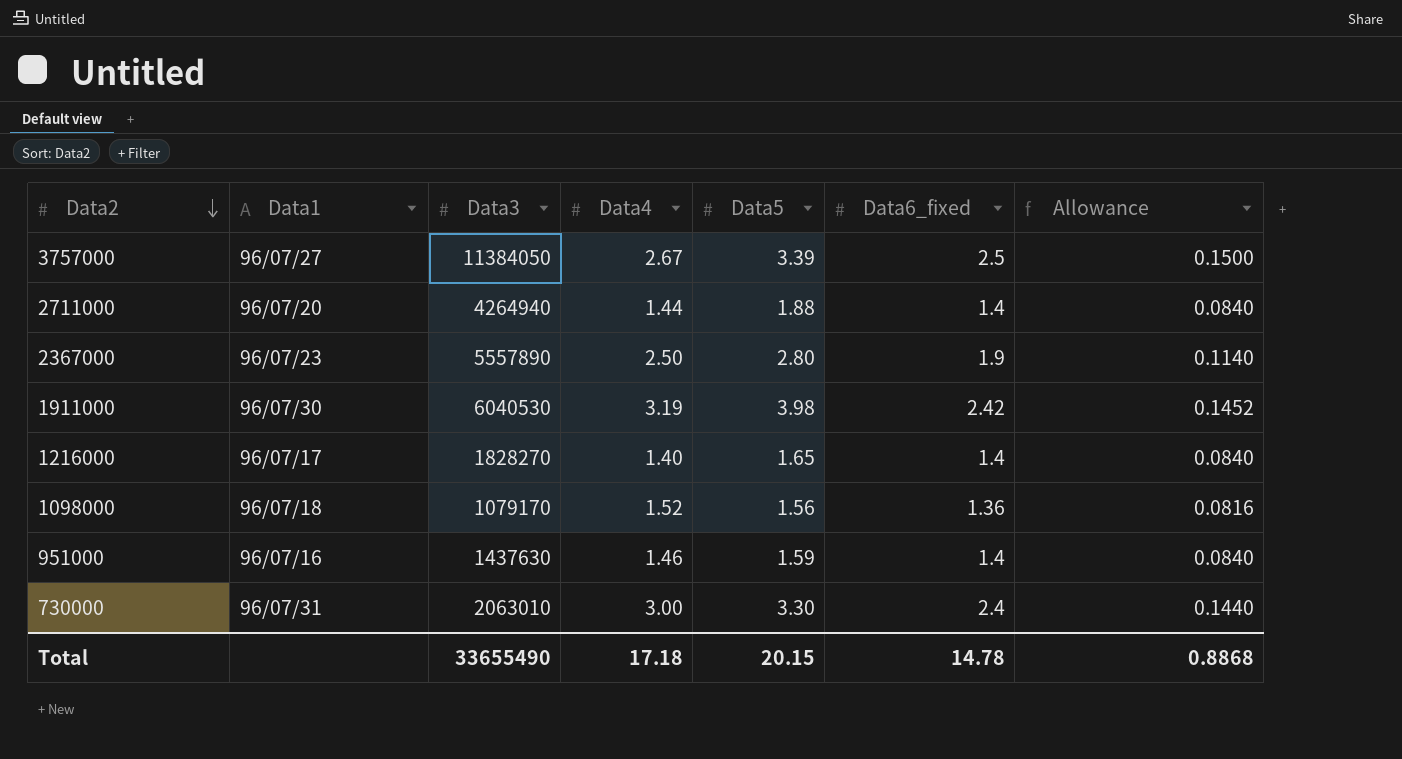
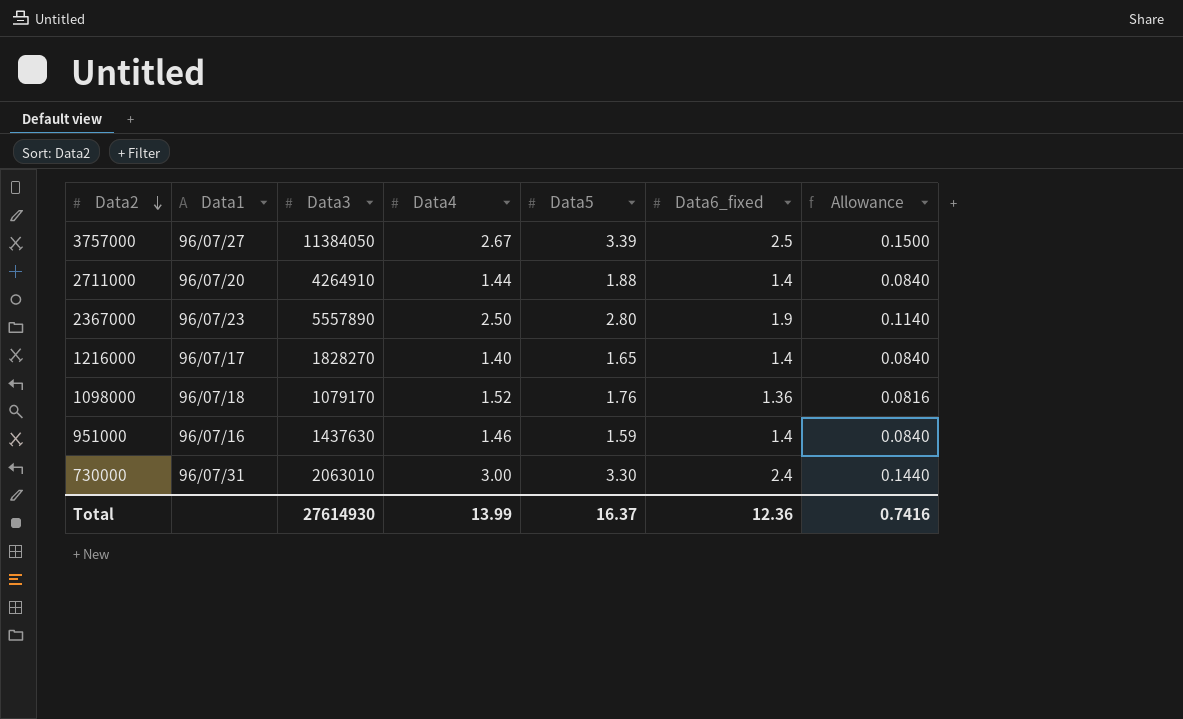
row 1911000: 96/07/30 | 6040530 | 3.19 | 3.98 | 2.42 | 0.1452 -> none
2711000 | Data3: 4264940 -> 4264910
1098000 | Data5: 1.56 -> 1.76
Total | Data3: 33655490 -> 27614930
Total | Data4: 17.18 -> 13.99
Total | Data5: 20.15 -> 16.37
Total | Data6_fixed: 14.78 -> 12.36
Total | Allowance: 0.8868 -> 0.7416

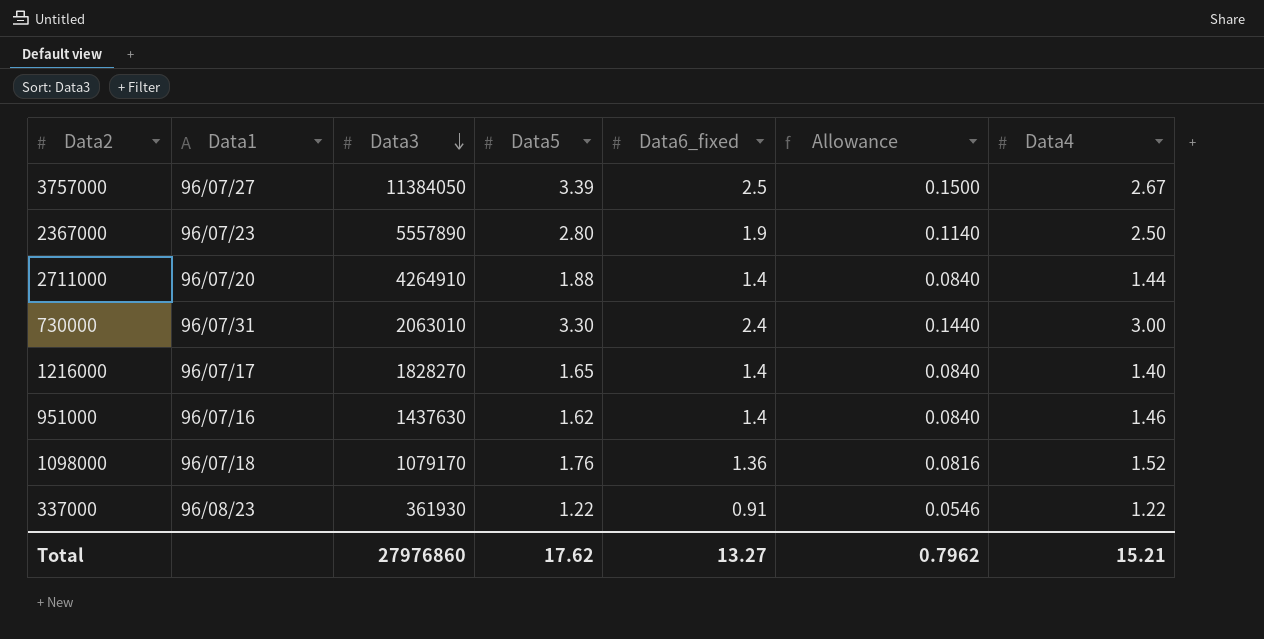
row order: Data2 descending -> Data3 descending
column Data4 | position: 4 -> 7
951000 | Data5: 1.59 -> 1.62
row 337000: none -> 96/08/23 | 361930 | 1.22 | 0.91 | 0.0546 | 1.22
Total | Data3: 27614930 -> 27976860
Total | Data5: 16.37 -> 17.62
Total | Data6_fixed: 12.36 -> 13.27
Total | Allowance: 0.7416 -> 0.7962
Total | Data4: 13.99 -> 15.21

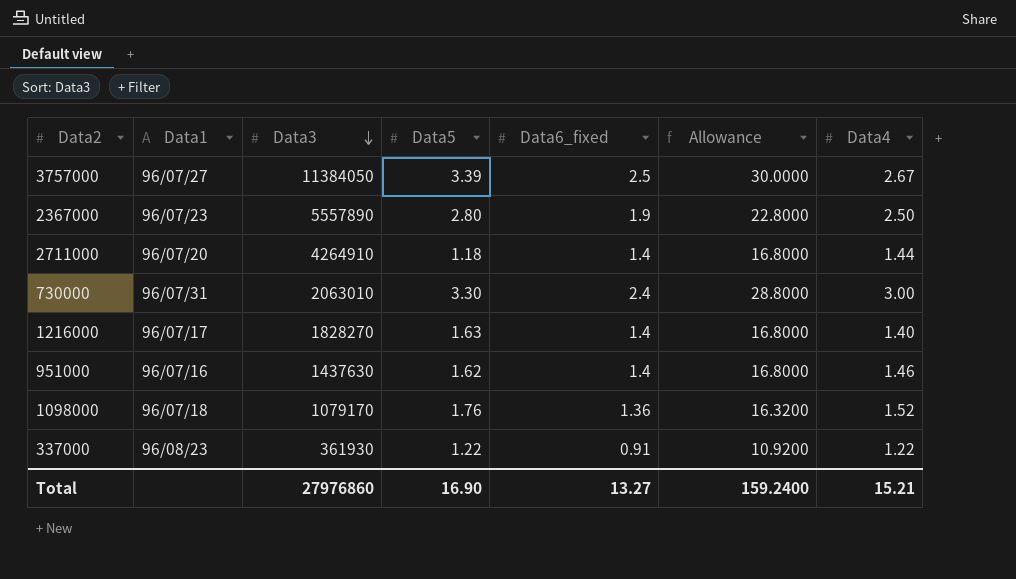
column Allowance | formula: [Data6_fixed] * 0.06 -> [Data6_fixed] * 12
2711000 | Data5: 1.88 -> 1.18
1216000 | Data5: 1.65 -> 1.63
Total | Data5: 17.62 -> 16.90
Total | Allowance: 0.7962 -> 159.2400

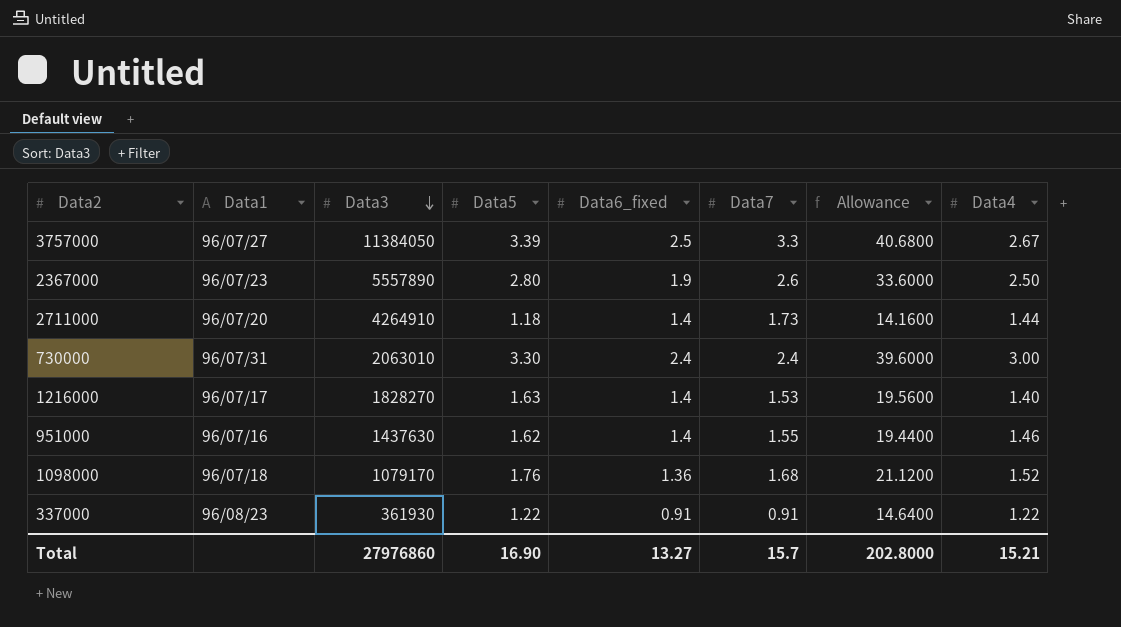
column Data7 | position: none -> 6
column Allowance | formula: [Data6_fixed] * 12 -> [Data5] * 12
Total | Allowance: 159.2400 -> 202.8000

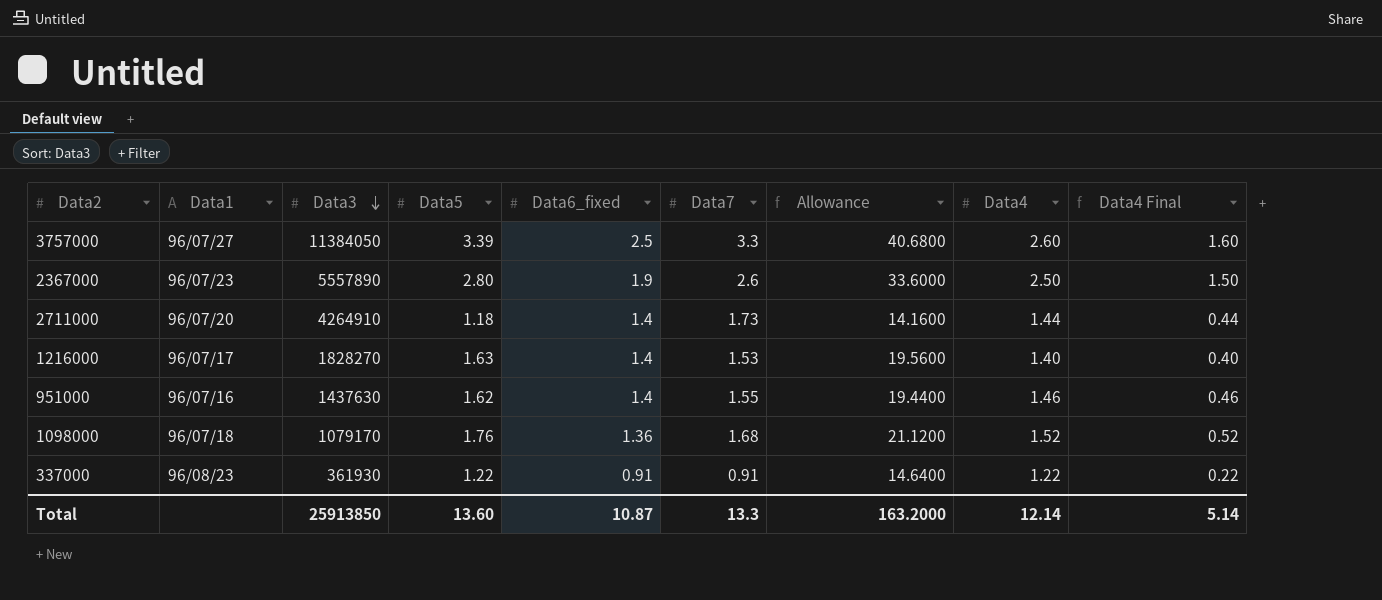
column Data4 Final | formula: none -> [Data4] - 1
row 730000: 96/07/31 | 2063010 | 3.30 | 2.4 | 2.4 | 39.6000 | 3.00 -> none
3757000 | Data4: 2.67 -> 2.60
Total | Data3: 27976860 -> 25913850
Total | Data5: 16.90 -> 13.60
Total | Data6_fixed: 13.27 -> 10.87
Total | Data7: 15.7 -> 13.3
Total | Allowance: 202.8000 -> 163.2000
Total | Data4: 15.21 -> 12.14

